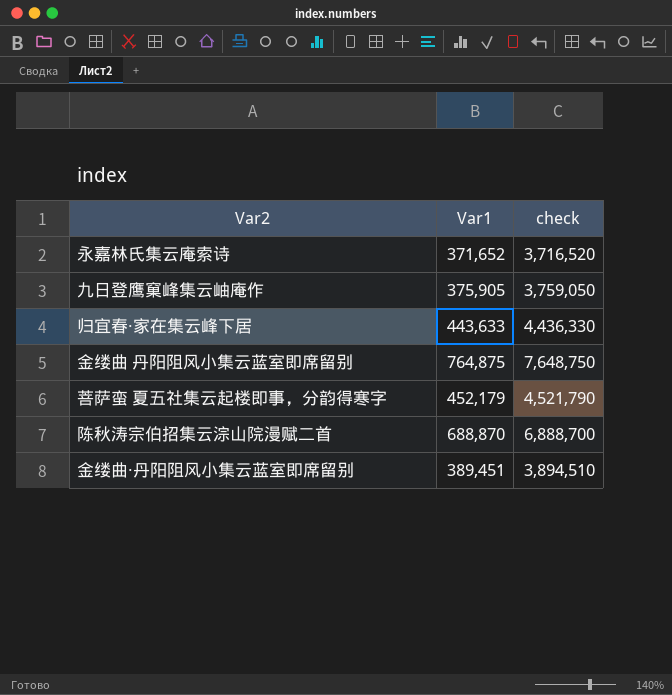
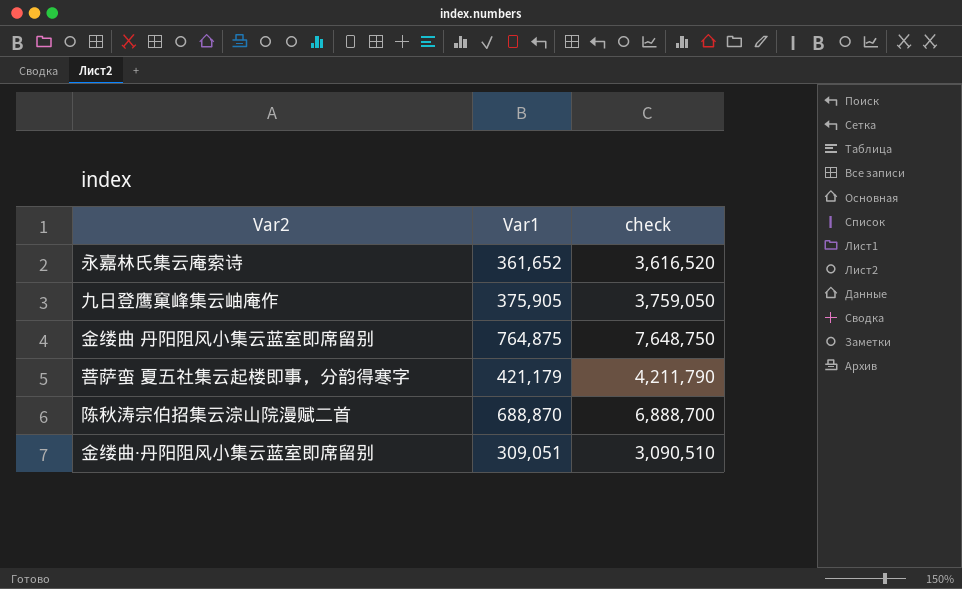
row 归宜春·家在集云峰下居: 443,633 | 4,436,330 -> none
永嘉林氏集云庵索诗 | Var1: 371,652 -> 361,652
永嘉林氏集云庵索诗 | check: 3,716,520 -> 3,616,520
菩萨蛮 夏五社集云起楼即事，分韵得寒字 | Var1: 452,179 -> 421,179
菩萨蛮 夏五社集云起楼即事，分韵得寒字 | check: 4,521,790 -> 4,211,790
金缕曲·丹阳阻风小集云蓝室即席留别 | Var1: 389,451 -> 309,051
金缕曲·丹阳阻风小集云蓝室即席留别 | check: 3,894,510 -> 3,090,510

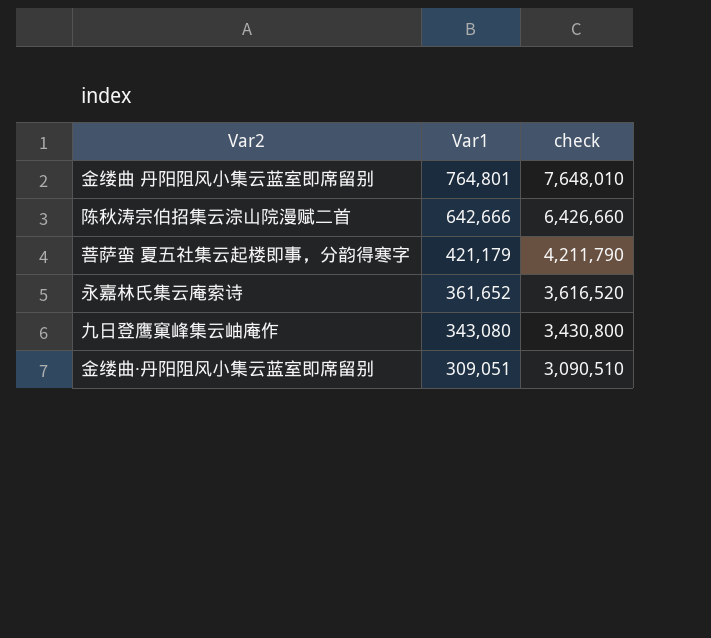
row order: none -> Var1 descending
金缕曲 丹阳阻风小集云蓝室即席留别 | Var1: 764,875 -> 764,801
金缕曲 丹阳阻风小集云蓝室即席留别 | check: 7,648,750 -> 7,648,010
陈秋涛宗伯招集云淙山院漫赋二首 | Var1: 688,870 -> 642,666
陈秋涛宗伯招集云淙山院漫赋二首 | check: 6,888,700 -> 6,426,660
九日登鹰窠峰集云岫庵作 | Var1: 375,905 -> 343,080
九日登鹰窠峰集云岫庵作 | check: 3,759,050 -> 3,430,800

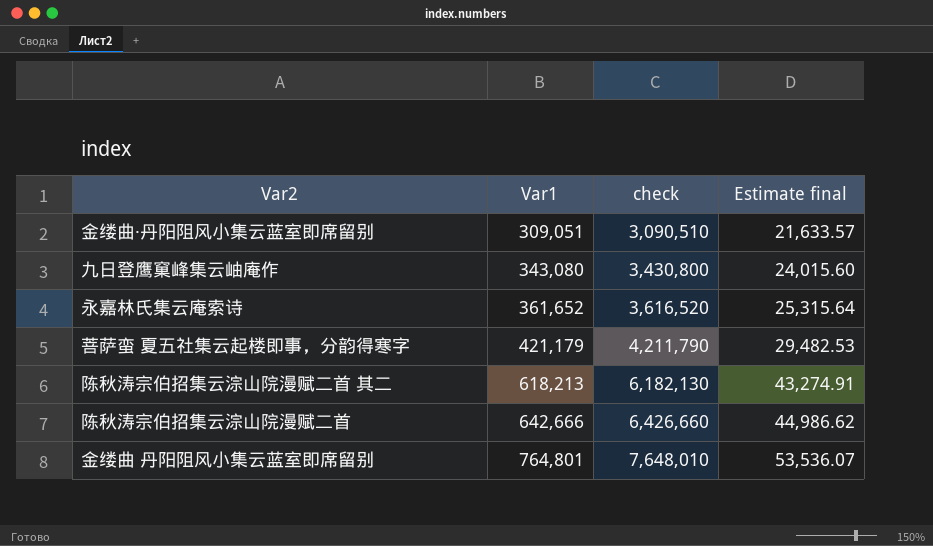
row order: Var1 descending -> Var1 ascending
column Estimate final | formula: none -> [Var1] * 0.07
row 陈秋涛宗伯招集云淙山院漫赋二首 其二: none -> 618,213 | 6,182,130 | 43,274.91

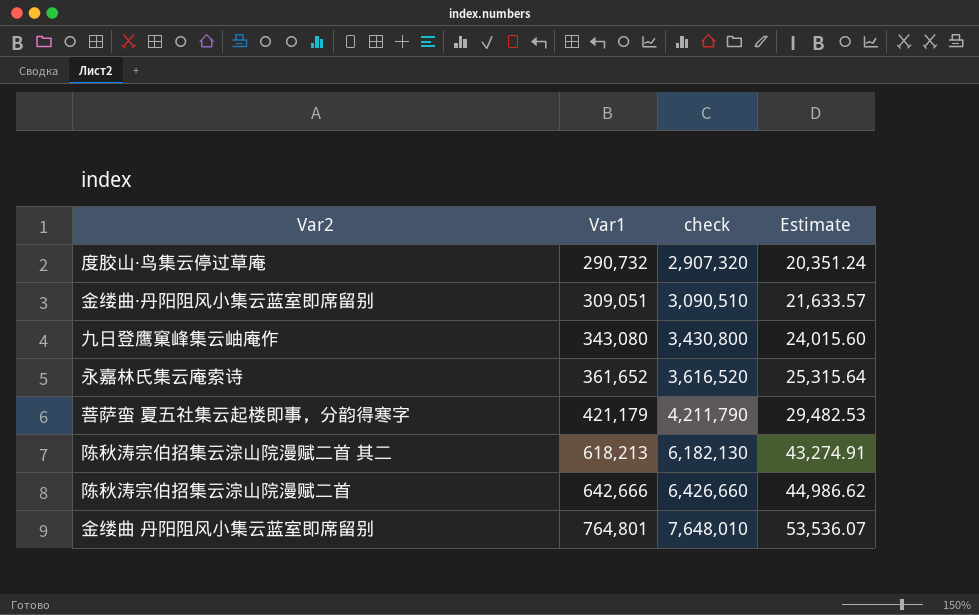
column name: Estimate final -> Estimate
row 度胶山·鸟集云停过草庵: none -> 290,732 | 2,907,320 | 20,351.24

